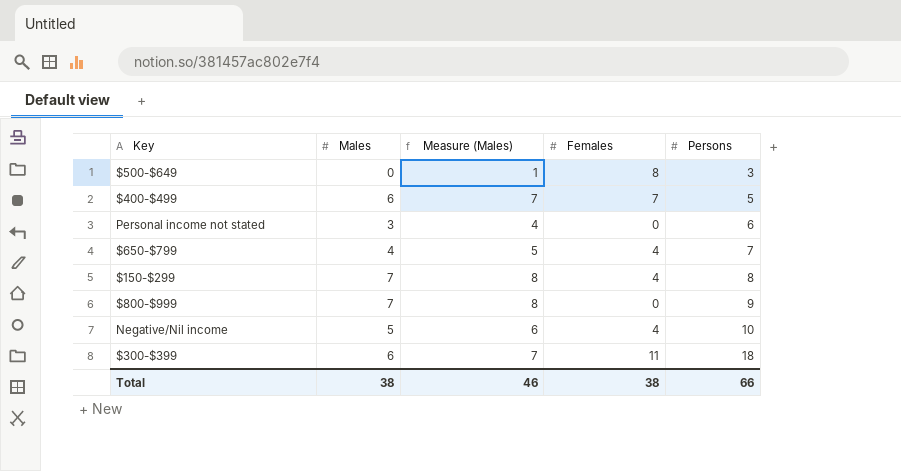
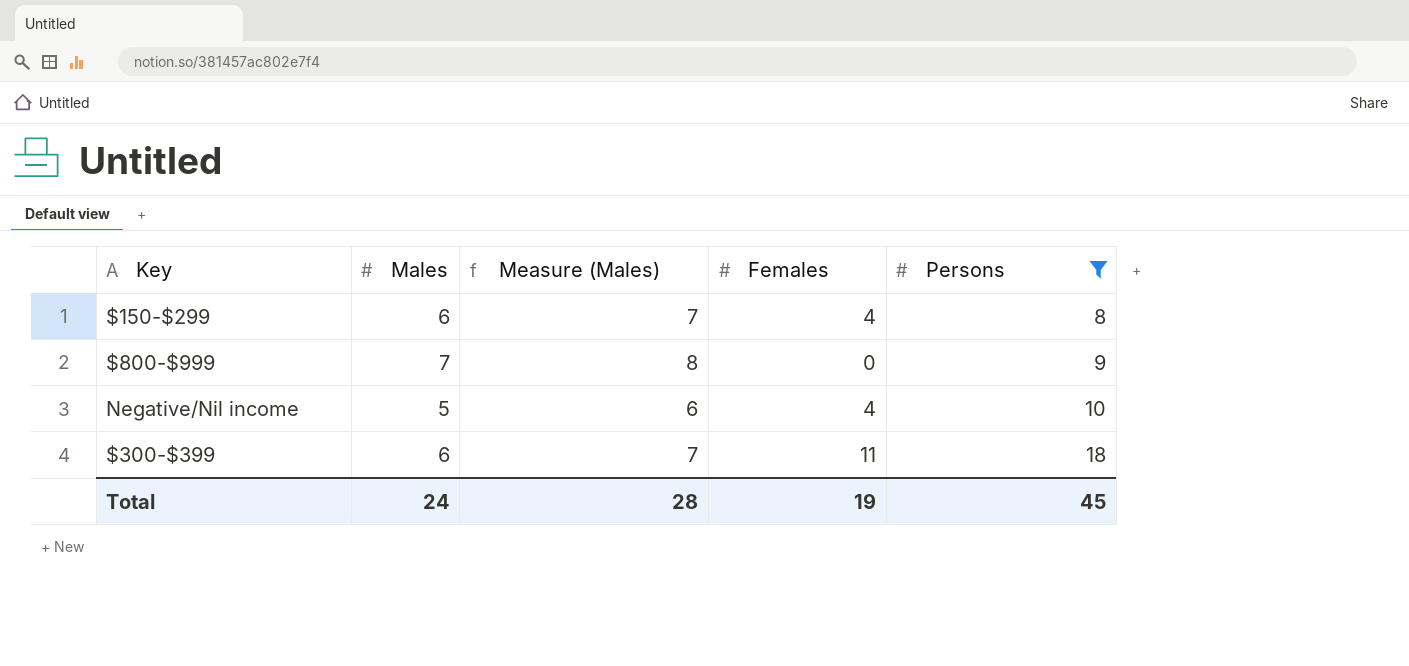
filter: none -> Persons >= 8
$150-$299 | Males: 7 -> 6
$150-$299 | Measure (Males): 8 -> 7
Total | Males: 38 -> 24
Total | Measure (Males): 46 -> 28
Total | Females: 38 -> 19
Total | Persons: 66 -> 45

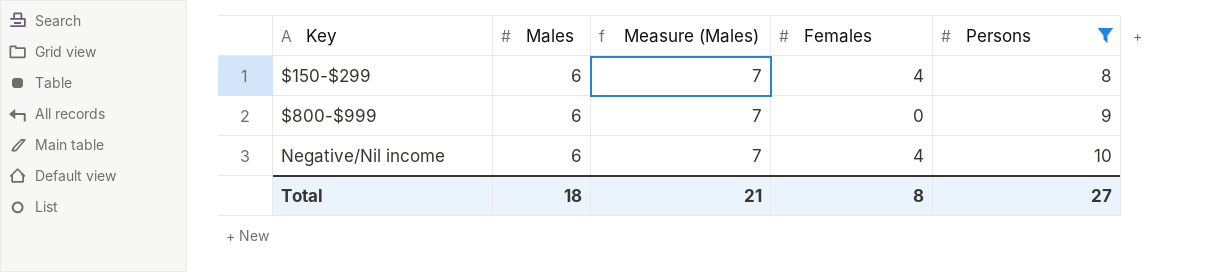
row $300-$399: 6 | 7 | 11 | 18 -> none
$800-$999 | Males: 7 -> 6
$800-$999 | Measure (Males): 8 -> 7
Negative/Nil income | Males: 5 -> 6
Negative/Nil income | Measure (Males): 6 -> 7
Total | Males: 24 -> 18
Total | Measure (Males): 28 -> 21
Total | Females: 19 -> 8
Total | Persons: 45 -> 27

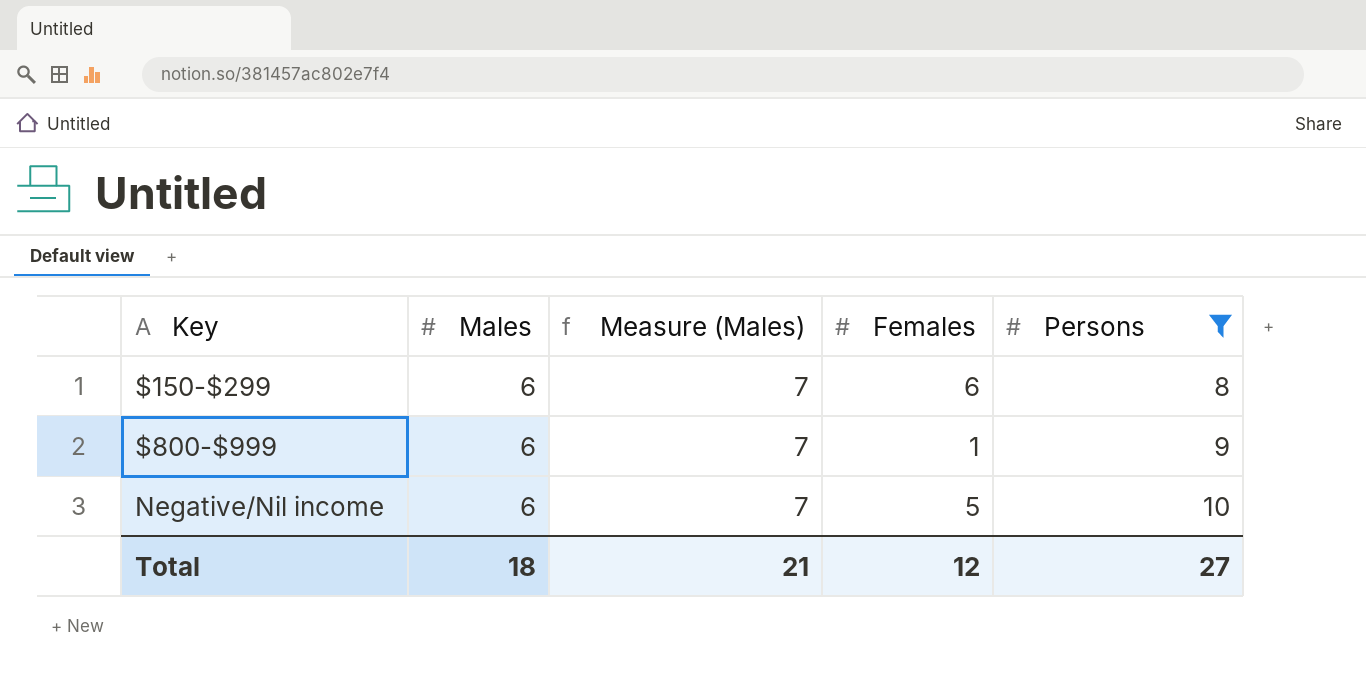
$150-$299 | Females: 4 -> 6
$800-$999 | Females: 0 -> 1
Negative/Nil income | Females: 4 -> 5
Total | Females: 8 -> 12

